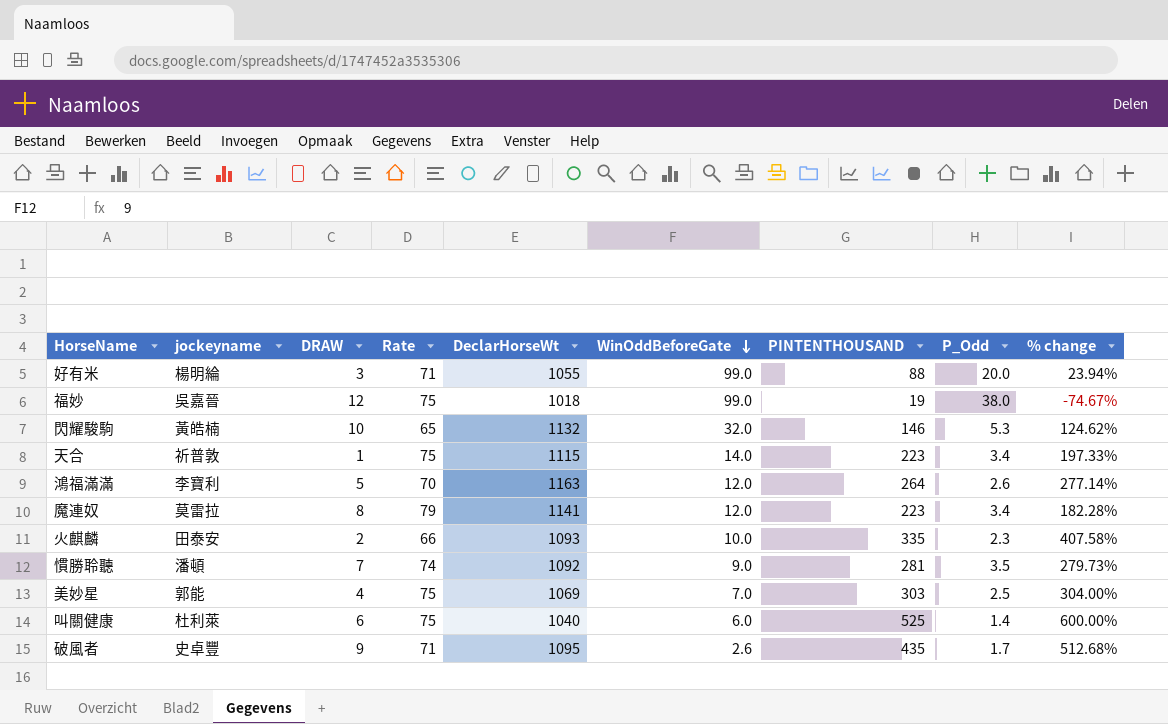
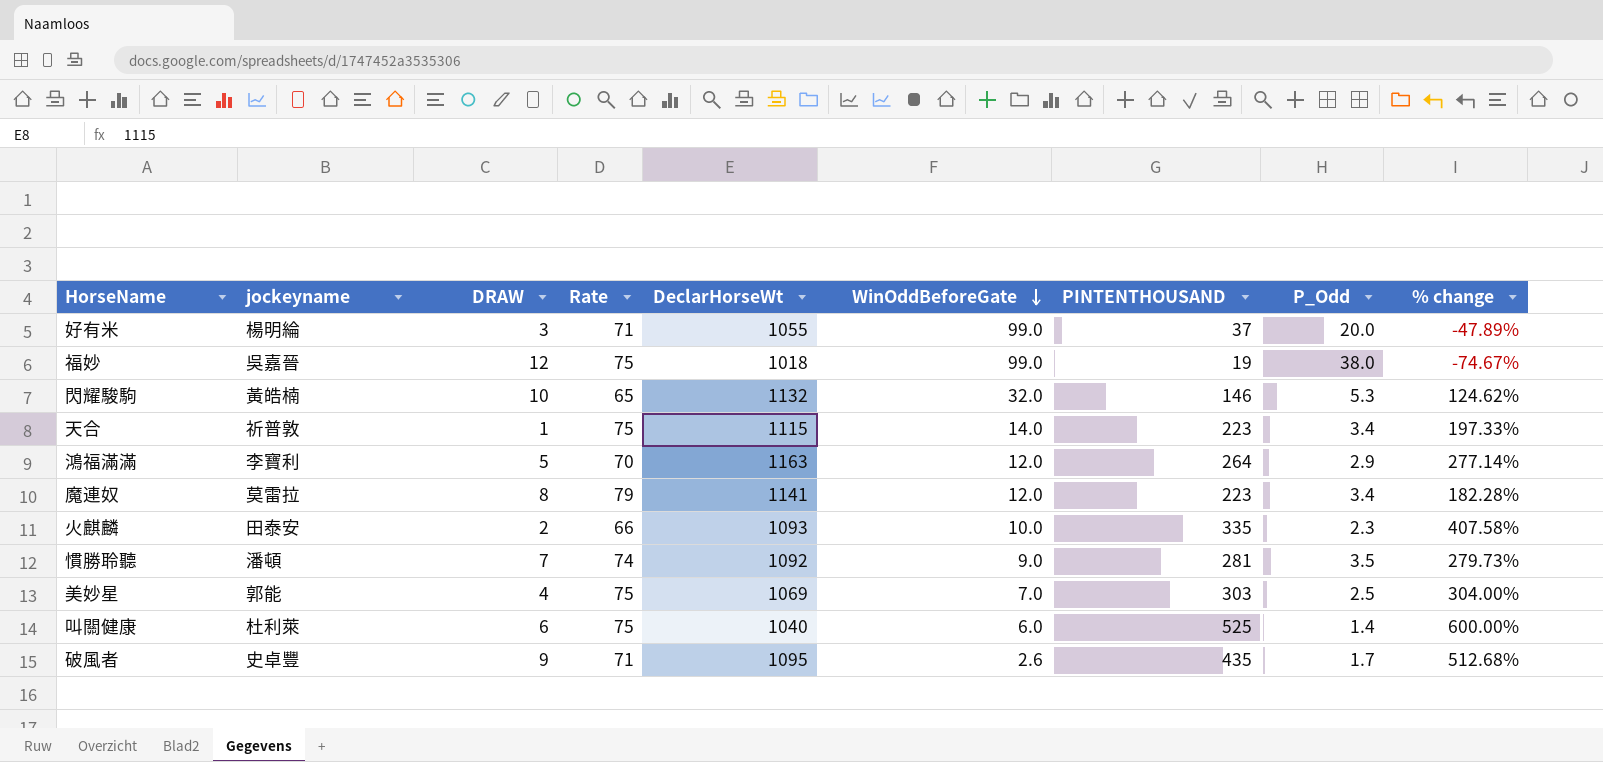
好有米 | PINTENTHOUSAND: 88 -> 37
好有米 | % change: 23.94% -> -47.89%
鴻福滿滿 | P_Odd: 2.6 -> 2.9

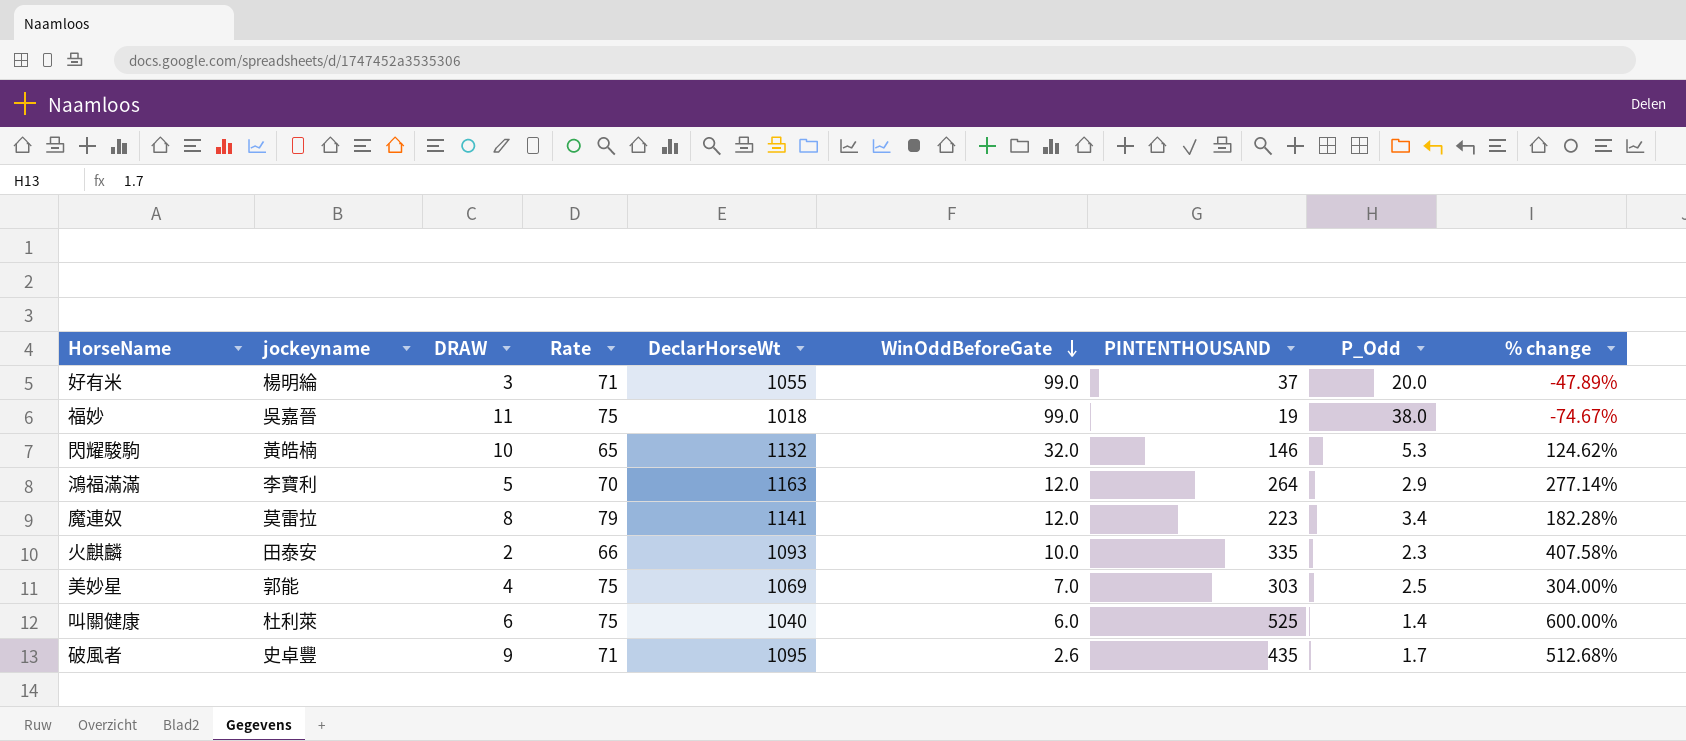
row 天合: 祈普敦 | 1 | 75 | 1115 | 14.0 | 223 | 3.4 | 197.33% -> none
row 慣勝聆聽: 潘頓 | 7 | 74 | 1092 | 9.0 | 281 | 3.5 | 279.73% -> none
福妙 | DRAW: 12 -> 11

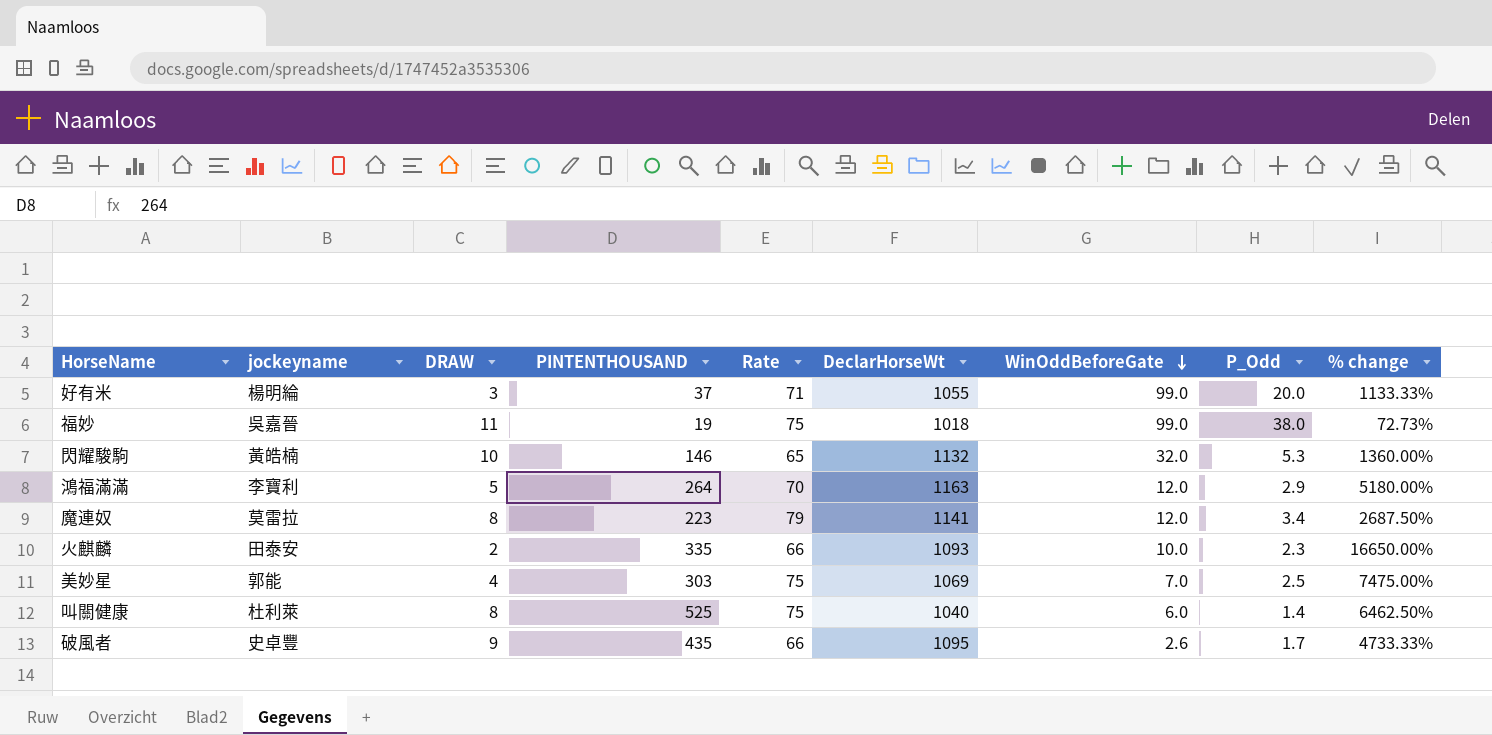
column PINTENTHOUSAND | position: 7 -> 4
column % change | formula: ([PINTENTHOUSAND] - [Rate]) / [Rate] -> ([PINTENTHOUSAND] - [DRAW]) / [DRAW]
叫關健康 | DRAW: 6 -> 8
破風者 | Rate: 71 -> 66

